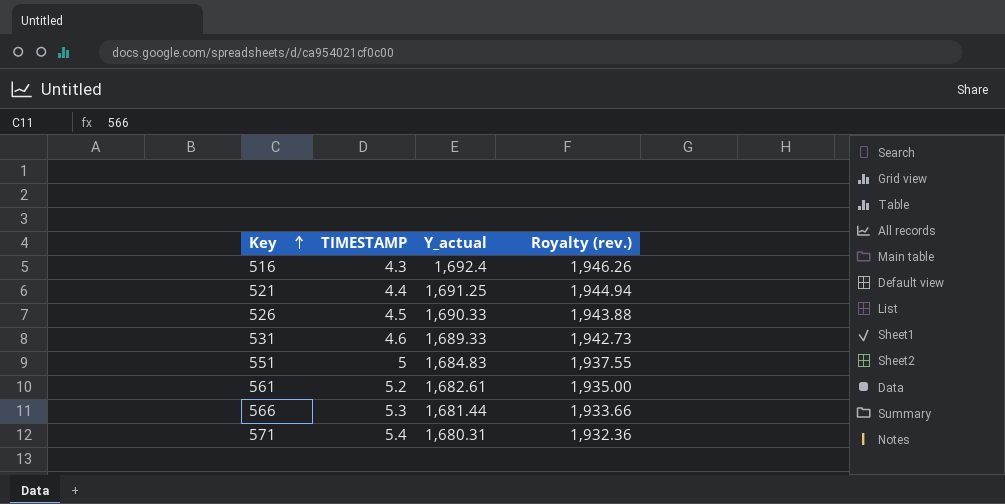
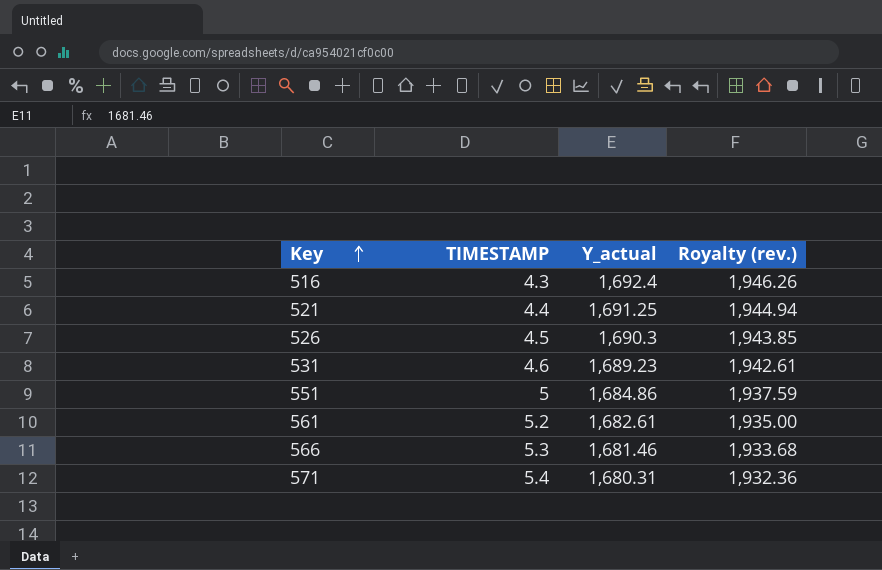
526 | Y_actual: 1,690.33 -> 1,690.3
526 | Royalty (rev.): 1,943.88 -> 1,943.85
531 | Y_actual: 1,689.33 -> 1,689.23
531 | Royalty (rev.): 1,942.73 -> 1,942.61
551 | Y_actual: 1,684.83 -> 1,684.86
551 | Royalty (rev.): 1,937.55 -> 1,937.59
566 | Y_actual: 1,681.44 -> 1,681.46
566 | Royalty (rev.): 1,933.66 -> 1,933.68

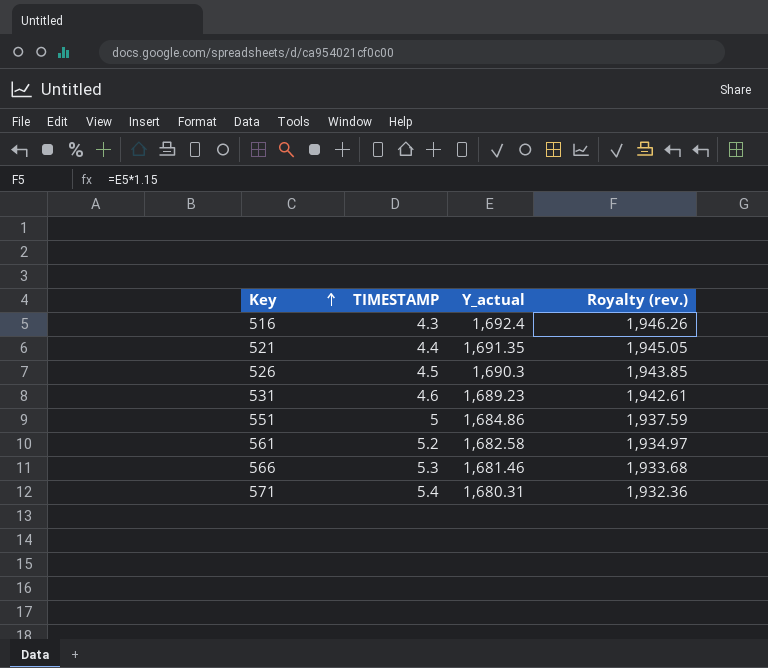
521 | Y_actual: 1,691.25 -> 1,691.35
521 | Royalty (rev.): 1,944.94 -> 1,945.05
561 | Y_actual: 1,682.61 -> 1,682.58
561 | Royalty (rev.): 1,935.00 -> 1,934.97

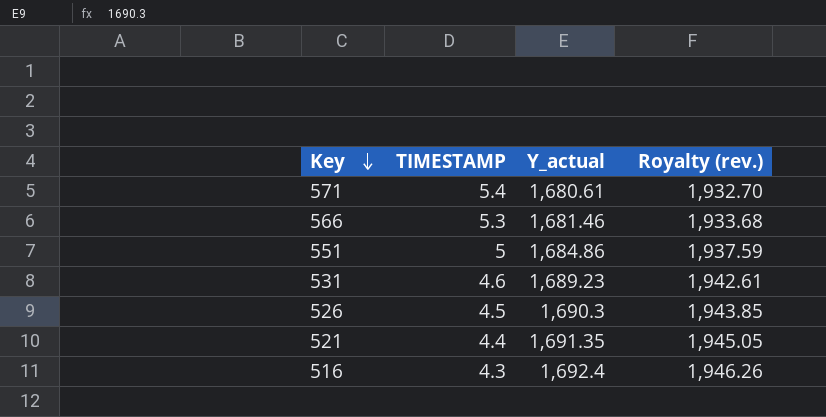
row order: Key ascending -> Key descending
row 561: 5.2 | 1,682.58 | 1,934.97 -> none
571 | Y_actual: 1,680.31 -> 1,680.61
571 | Royalty (rev.): 1,932.36 -> 1,932.70

